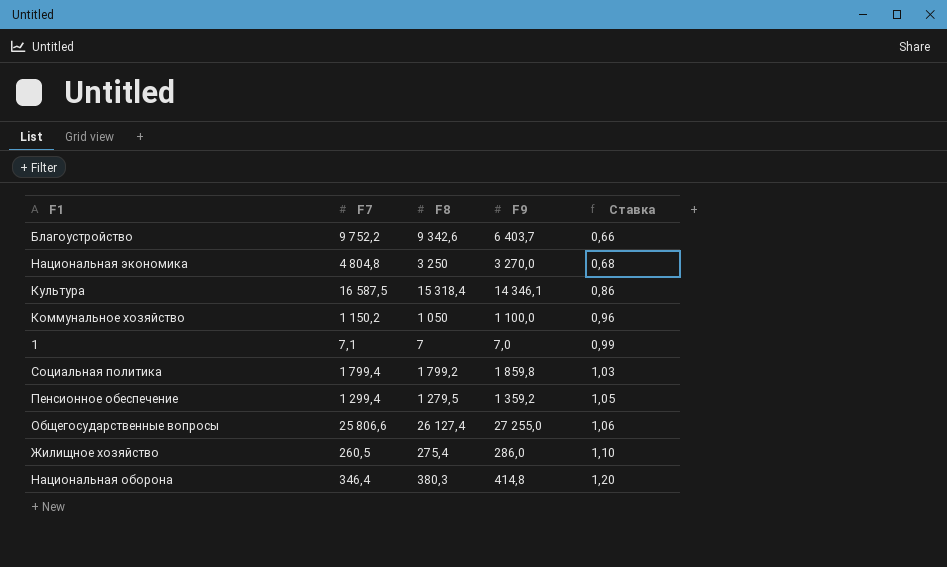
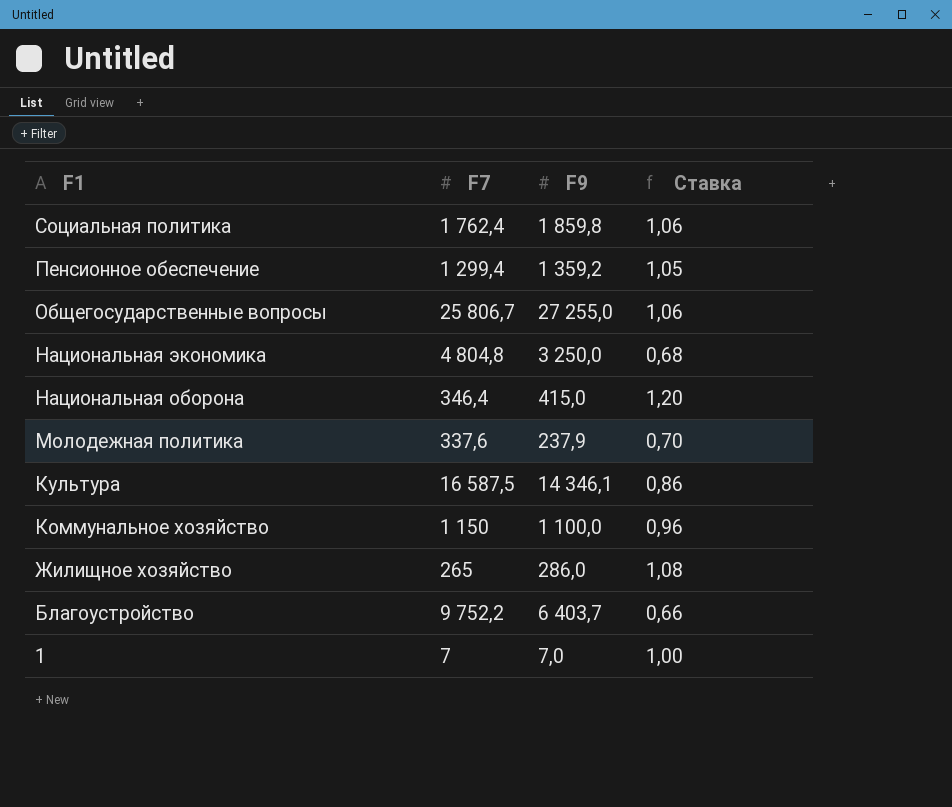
row order: Ставка ascending -> F1 descending
column F8 | position: 3 -> none
Социальная политика | F7: 1 799,4 -> 1 762,4
Социальная политика | Ставка: 1,03 -> 1,06
Общегосударственные вопросы | F7: 25 806,6 -> 25 806,7
Национальная экономика | F9: 3 270,0 -> 3 250,0
Национальная оборона | F9: 414,8 -> 415,0
row Молодежная политика: none -> 337,6 | 237,9 | 0,70
Коммунальное хозяйство | F7: 1 150,2 -> 1 150
Жилищное хозяйство | F7: 260,5 -> 265
Жилищное хозяйство | Ставка: 1,10 -> 1,08
1 | F7: 7,1 -> 7
1 | Ставка: 0,99 -> 1,00

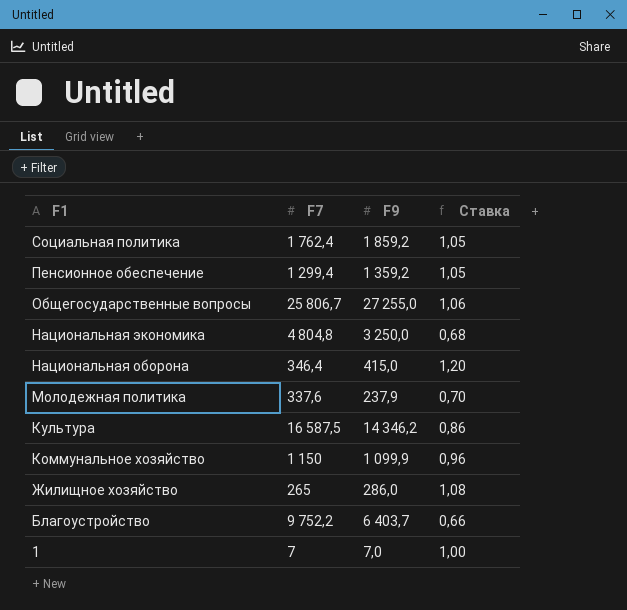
Социальная политика | F9: 1 859,8 -> 1 859,2
Социальная политика | Ставка: 1,06 -> 1,05
Культура | F9: 14 346,1 -> 14 346,2
Коммунальное хозяйство | F9: 1 100,0 -> 1 099,9

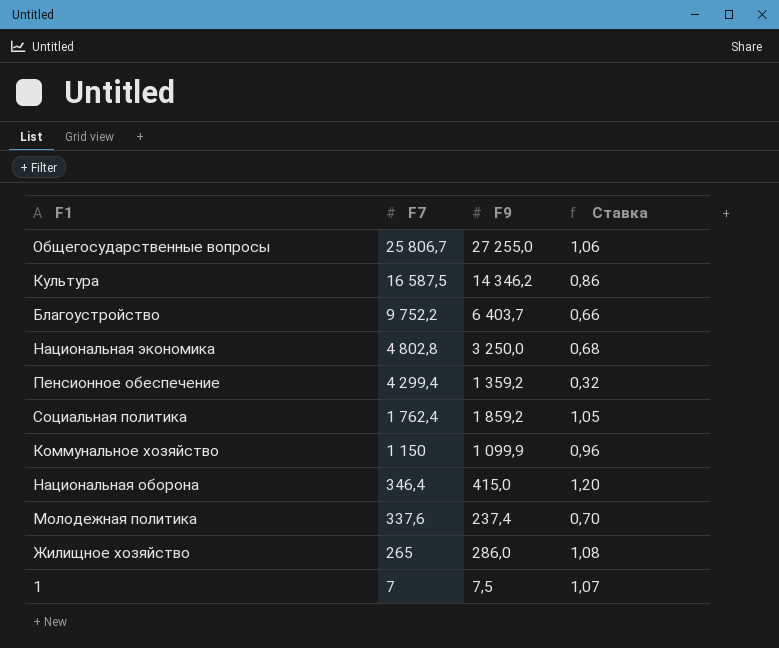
row order: F1 descending -> F7 descending
Национальная экономика | F7: 4 804,8 -> 4 802,8
Пенсионное обеспечение | F7: 1 299,4 -> 4 299,4
Пенсионное обеспечение | Ставка: 1,05 -> 0,32
Молодежная политика | F9: 237,9 -> 237,4
1 | F9: 7,0 -> 7,5
1 | Ставка: 1,00 -> 1,07

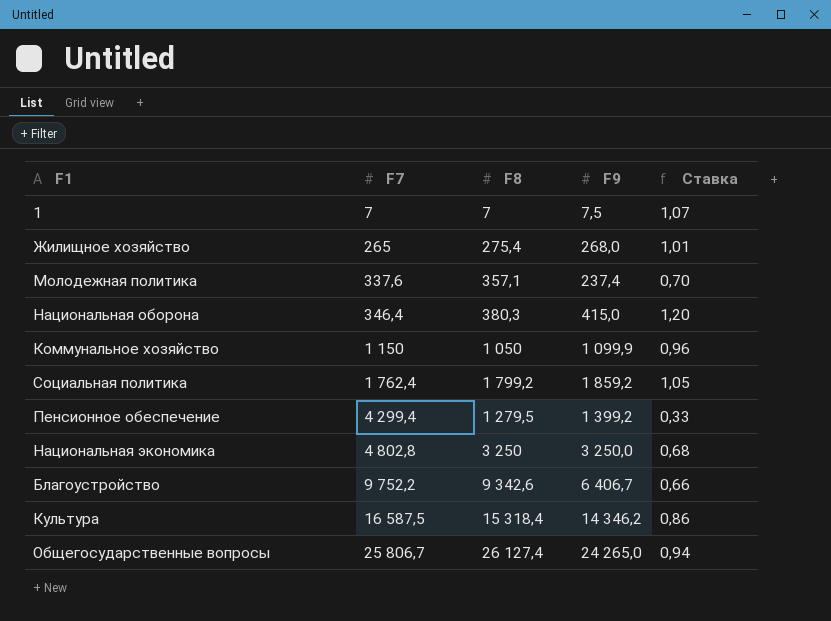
row order: F7 descending -> F7 ascending
column F8 | position: none -> 3
Жилищное хозяйство | F9: 286,0 -> 268,0
Жилищное хозяйство | Ставка: 1,08 -> 1,01
Пенсионное обеспечение | F9: 1 359,2 -> 1 399,2
Пенсионное обеспечение | Ставка: 0,32 -> 0,33
Благоустройство | F9: 6 403,7 -> 6 406,7
Общегосударственные вопросы | F9: 27 255,0 -> 24 265,0
Общегосударственные вопросы | Ставка: 1,06 -> 0,94

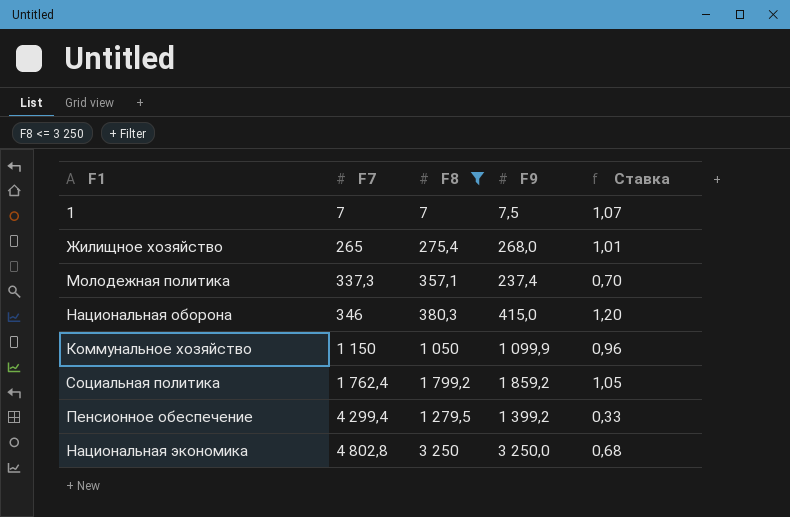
filter: none -> F8 <= 3 250
Молодежная политика | F7: 337,6 -> 337,3
Национальная оборона | F7: 346,4 -> 346

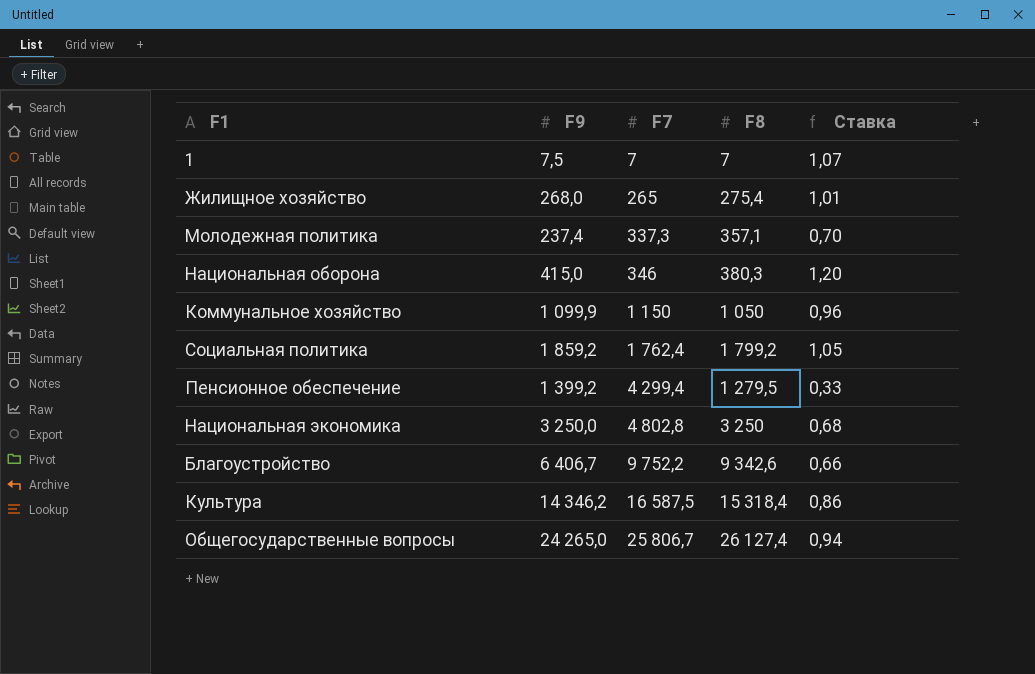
filter: F8 <= 3 250 -> none
column F9 | position: 4 -> 2

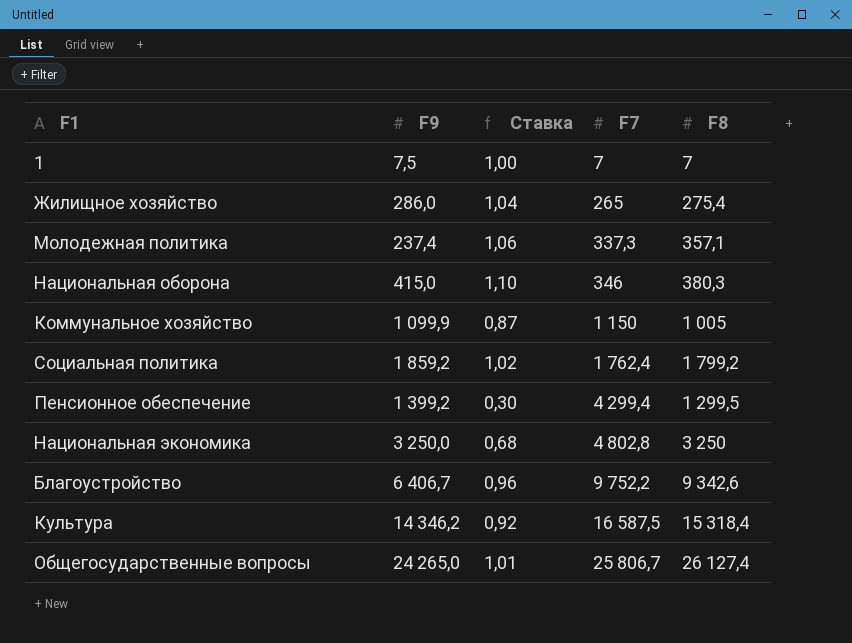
column Ставка | formula: [F9] / [F7] -> [F8] / [F7]
column Ставка | position: 5 -> 3
Жилищное хозяйство | F9: 268,0 -> 286,0
Коммунальное хозяйство | F8: 1 050 -> 1 005
Пенсионное обеспечение | F8: 1 279,5 -> 1 299,5

